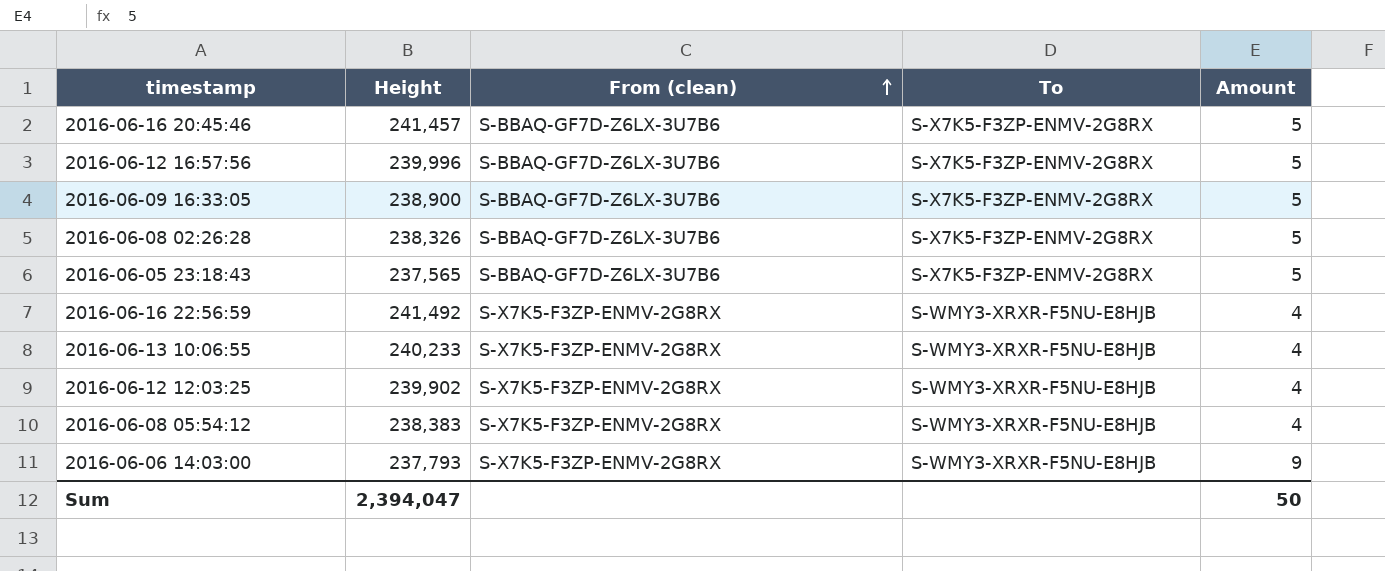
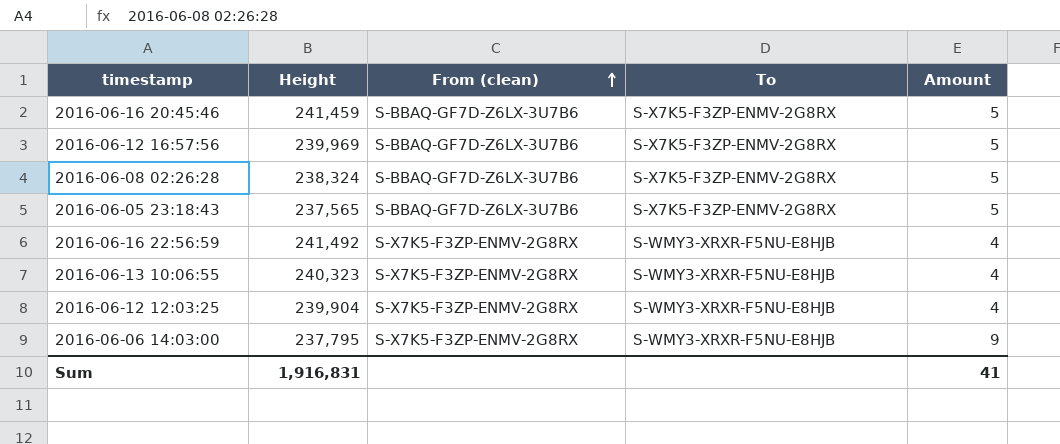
row 2016-06-09 16:33:05: 238,900 | S-BBAQ-GF7D-Z6LX-3U7B6 | S-X7K5-F3ZP-ENMV-2G8RX | 5 -> none
row 2016-06-08 05:54:12: 238,383 | S-X7K5-F3ZP-ENMV-2G8RX | S-WMY3-XRXR-F5NU-E8HJB | 4 -> none
2016-06-16 20:45:46 | Height: 241,457 -> 241,459
2016-06-12 16:57:56 | Height: 239,996 -> 239,969
2016-06-08 02:26:28 | Height: 238,326 -> 238,324
2016-06-13 10:06:55 | Height: 240,233 -> 240,323
2016-06-12 12:03:25 | Height: 239,902 -> 239,904
2016-06-06 14:03:00 | Height: 237,793 -> 237,795
Sum | Height: 2,394,047 -> 1,916,831
Sum | Amount: 50 -> 41

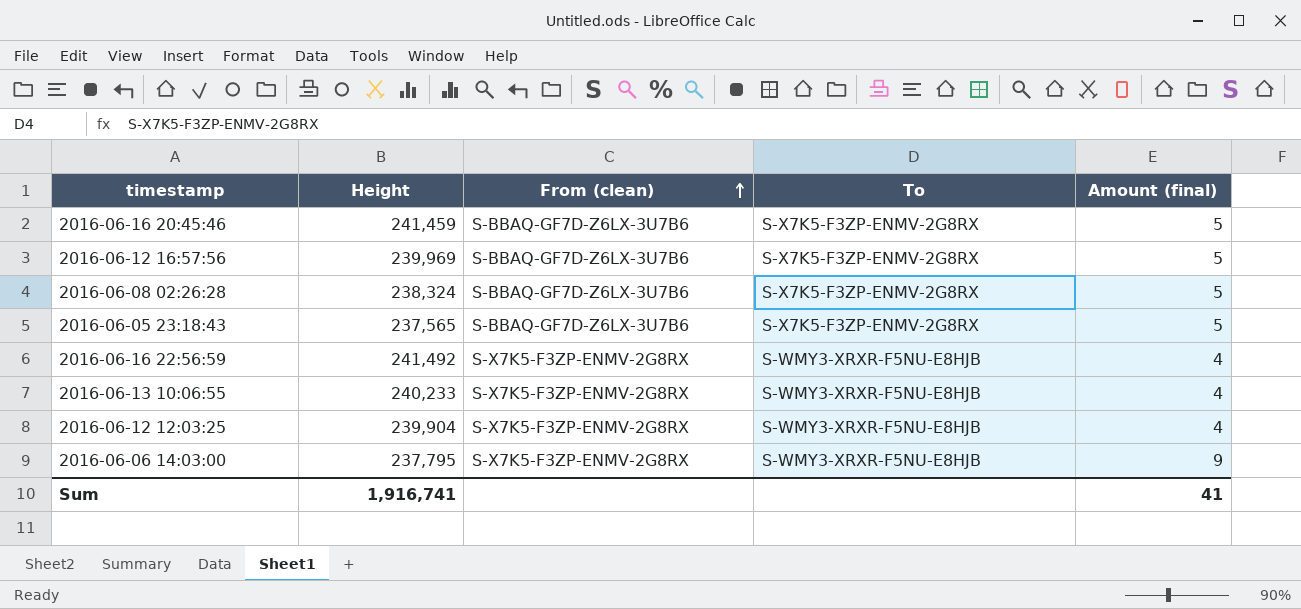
column name: Amount -> Amount (final)
2016-06-13 10:06:55 | Height: 240,323 -> 240,233
Sum | Height: 1,916,831 -> 1,916,741

